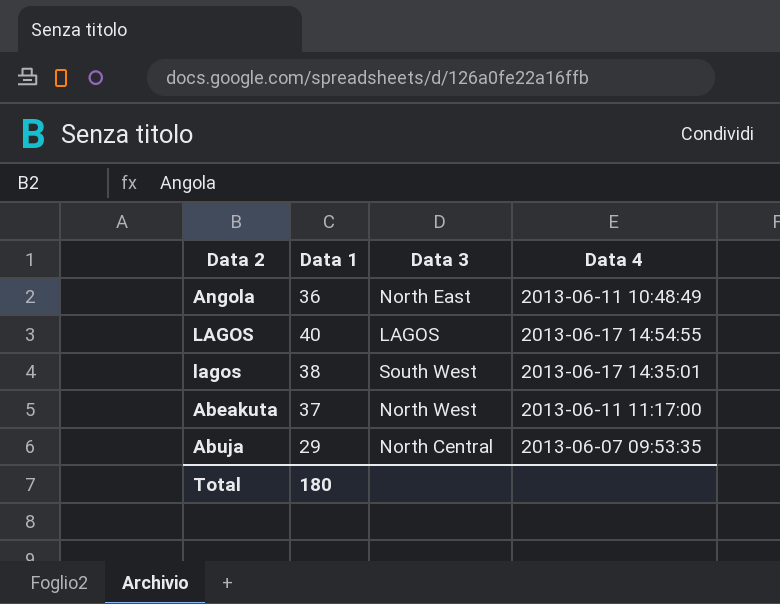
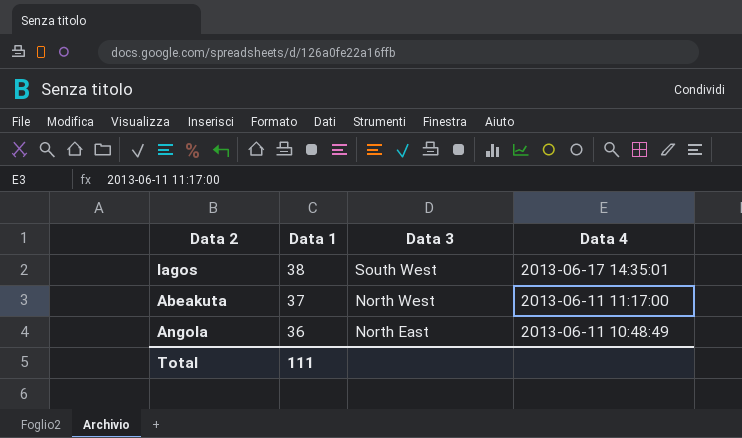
row order: none -> Data 1 descending
row LAGOS: 40 | LAGOS | 2013-06-17 14:54:55 -> none
row Abuja: 29 | North Central | 2013-06-07 09:53:35 -> none
Total | Data 1: 180 -> 111

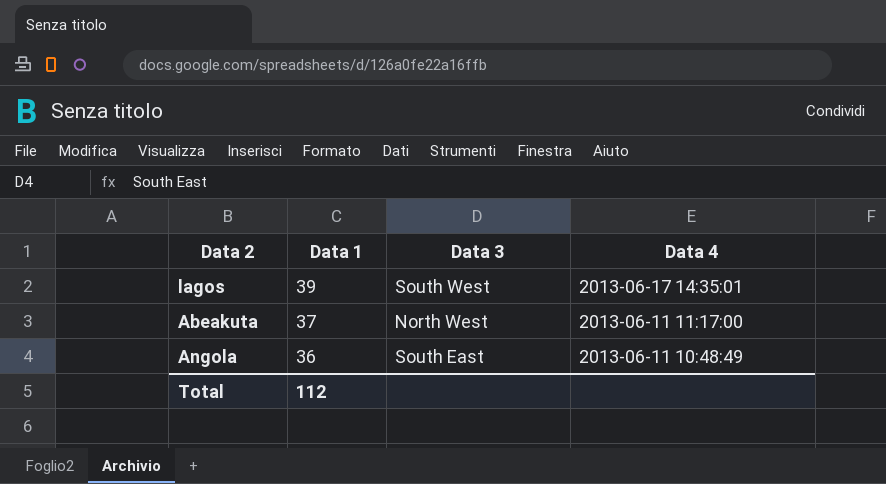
lagos | Data 1: 38 -> 39
Angola | Data 3: North East -> South East
Total | Data 1: 111 -> 112

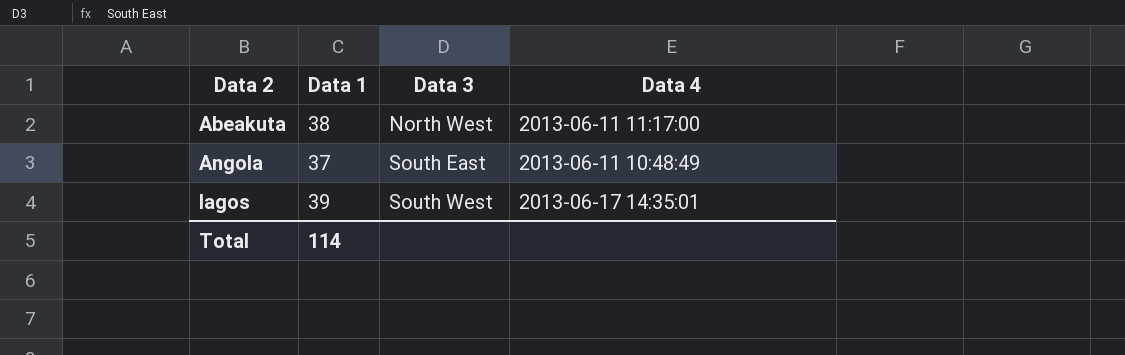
row order: Data 1 descending -> Data 2 ascending
Abeakuta | Data 1: 37 -> 38
Angola | Data 1: 36 -> 37
Total | Data 1: 112 -> 114

